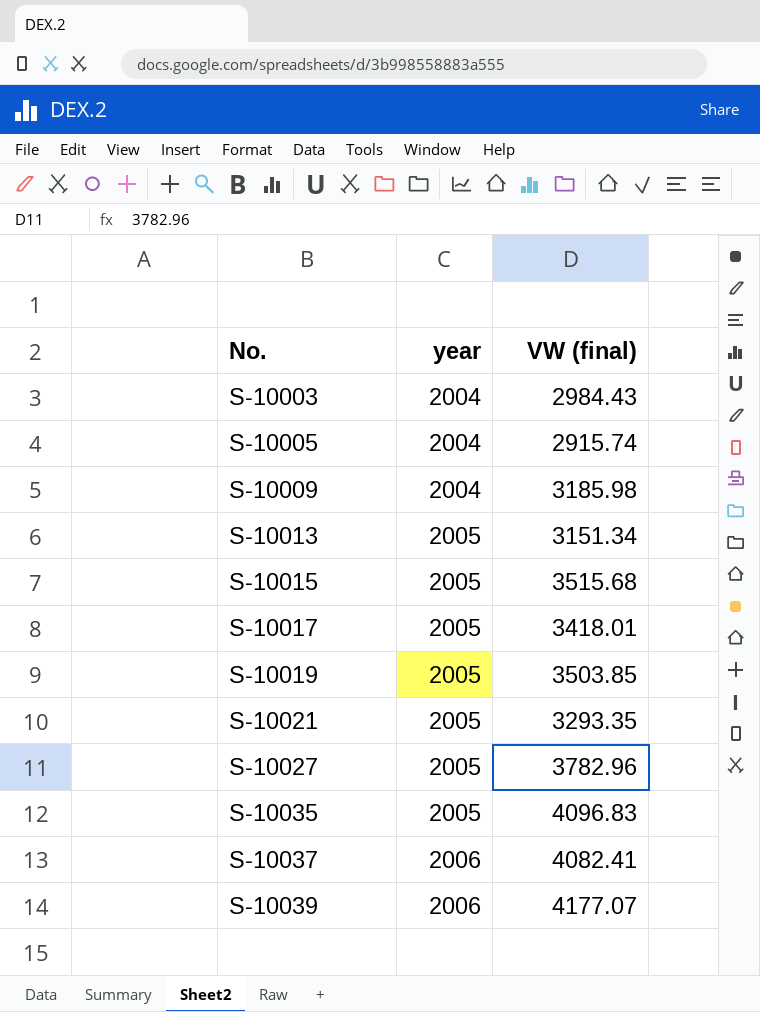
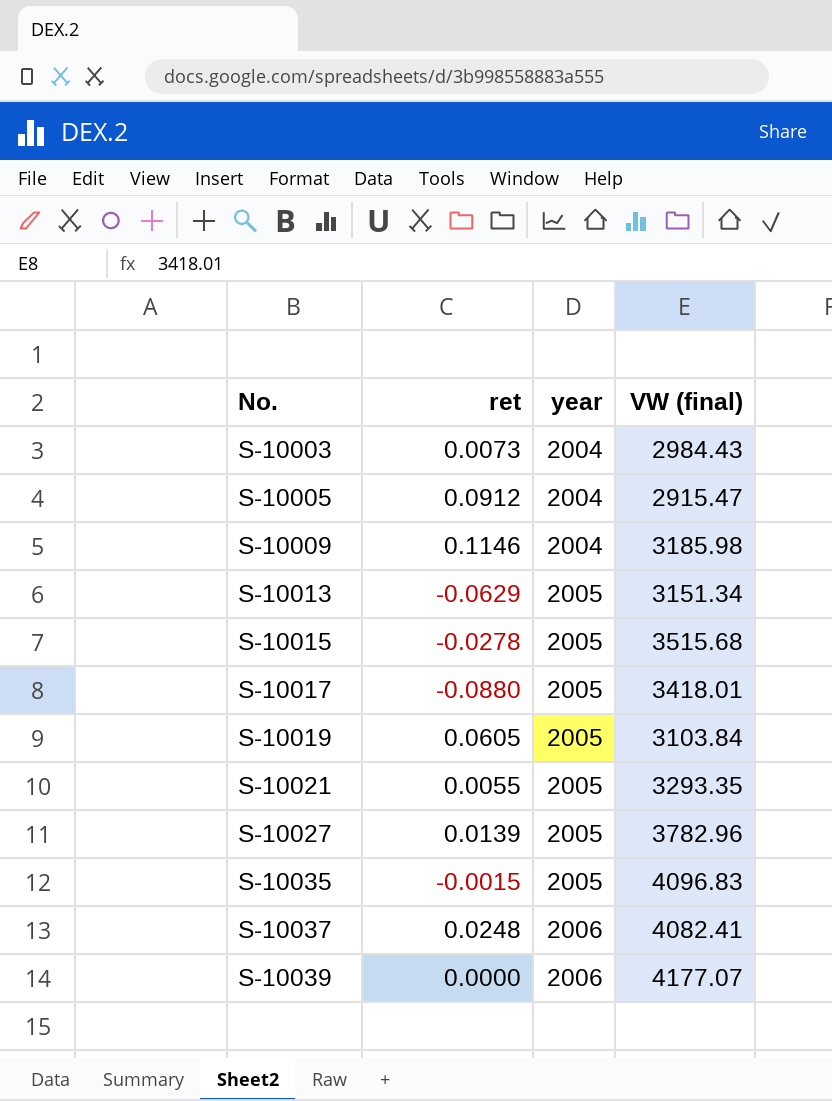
column ret | position: none -> 2
S-10005 | VW (final): 2915.74 -> 2915.47
S-10019 | VW (final): 3503.85 -> 3103.84

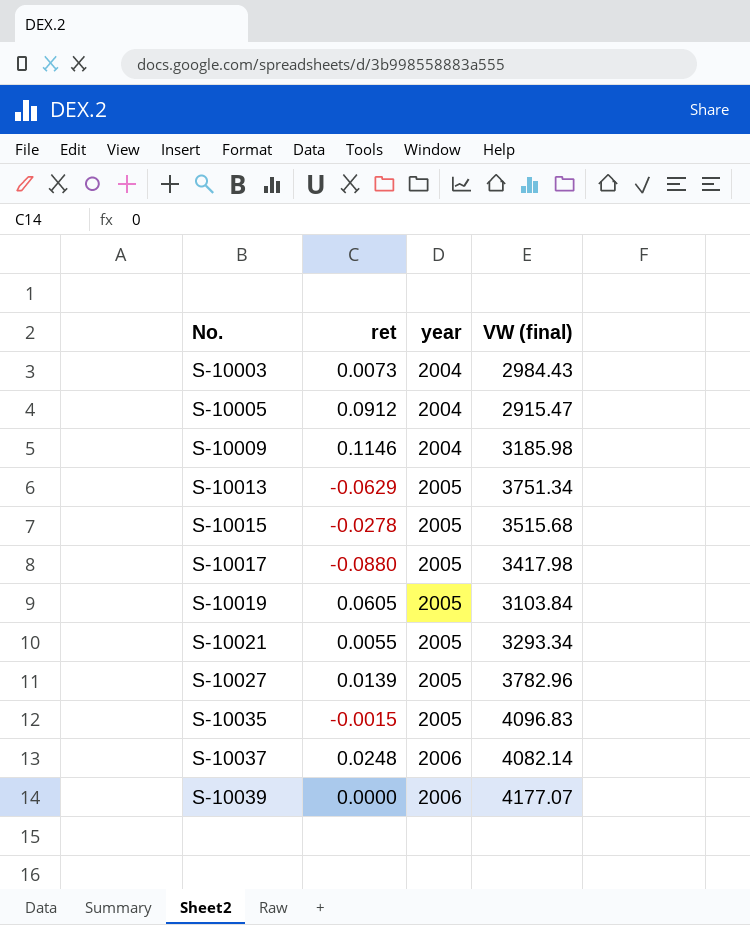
S-10013 | VW (final): 3151.34 -> 3751.34
S-10017 | VW (final): 3418.01 -> 3417.98
S-10021 | VW (final): 3293.35 -> 3293.34
S-10037 | VW (final): 4082.41 -> 4082.14

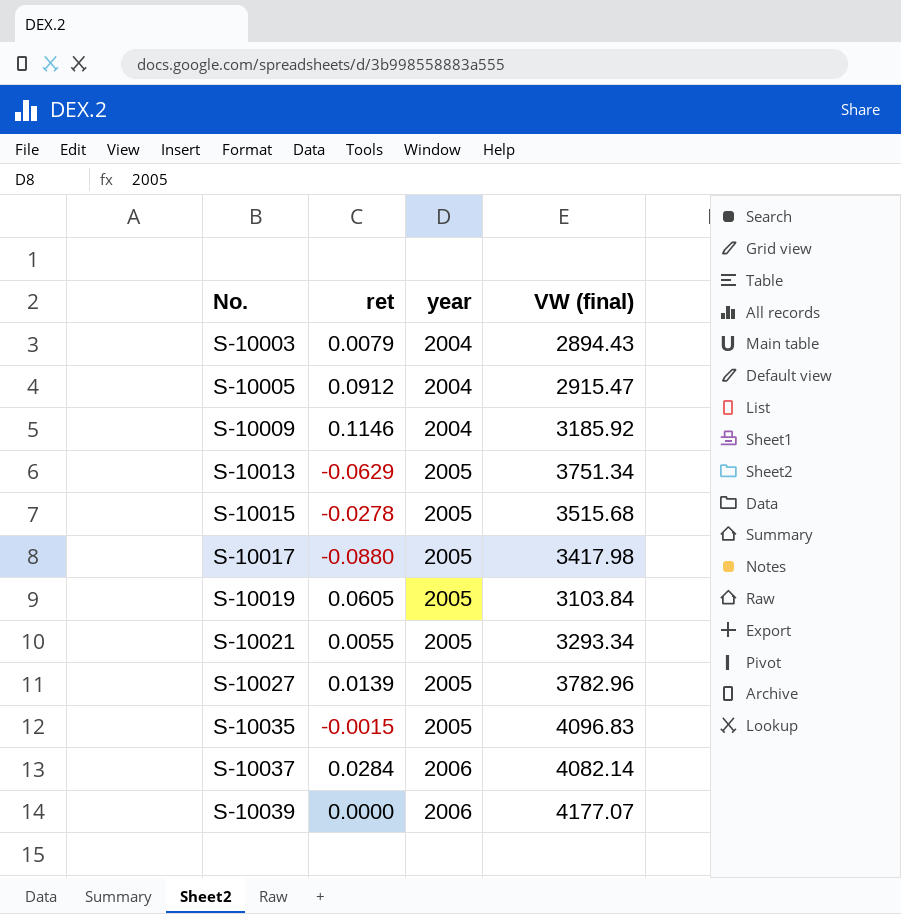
S-10003 | ret: 0.0073 -> 0.0079
S-10003 | VW (final): 2984.43 -> 2894.43
S-10009 | VW (final): 3185.98 -> 3185.92
S-10037 | ret: 0.0248 -> 0.0284

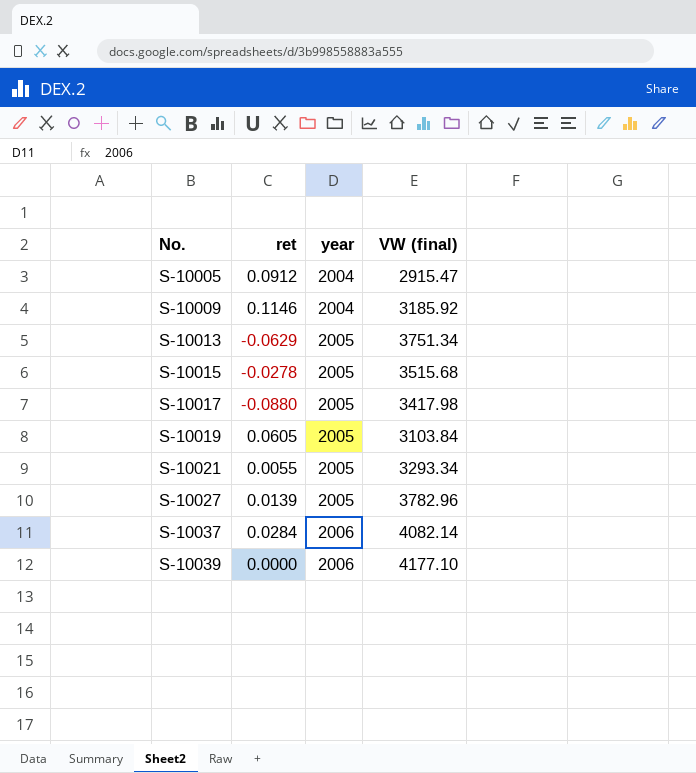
row S-10003: 0.0079 | 2004 | 2894.43 -> none
row S-10035: -0.0015 | 2005 | 4096.83 -> none
S-10039 | VW (final): 4177.07 -> 4177.10

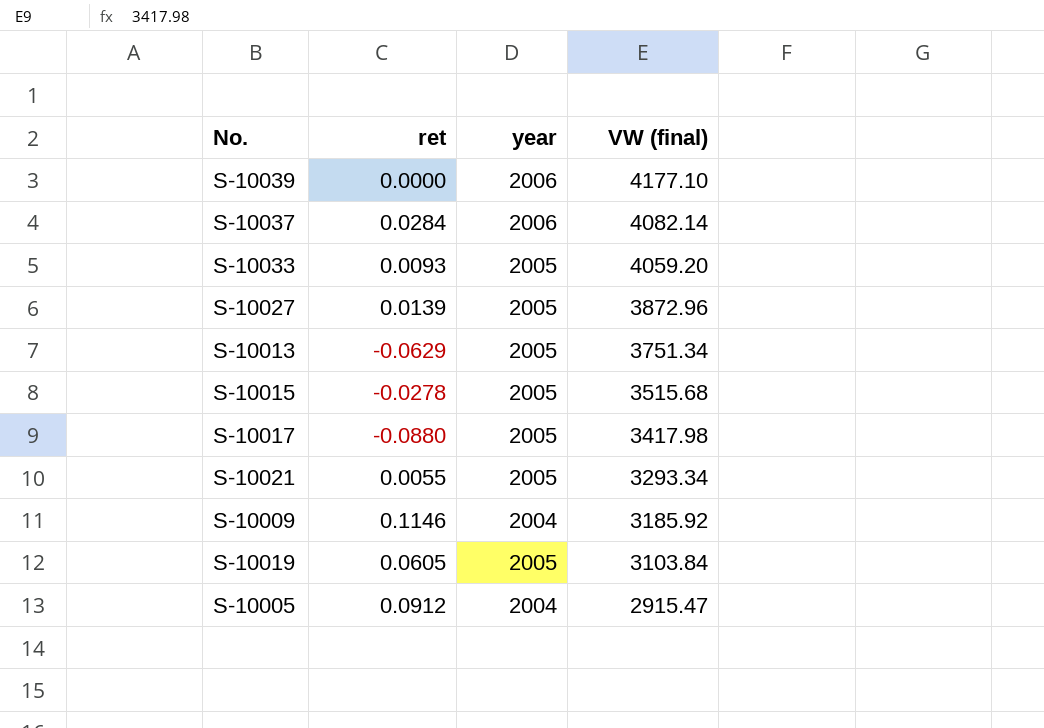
row order: No. ascending -> VW (final) descending
row S-10033: none -> 0.0093 | 2005 | 4059.20
S-10027 | VW (final): 3782.96 -> 3872.96

